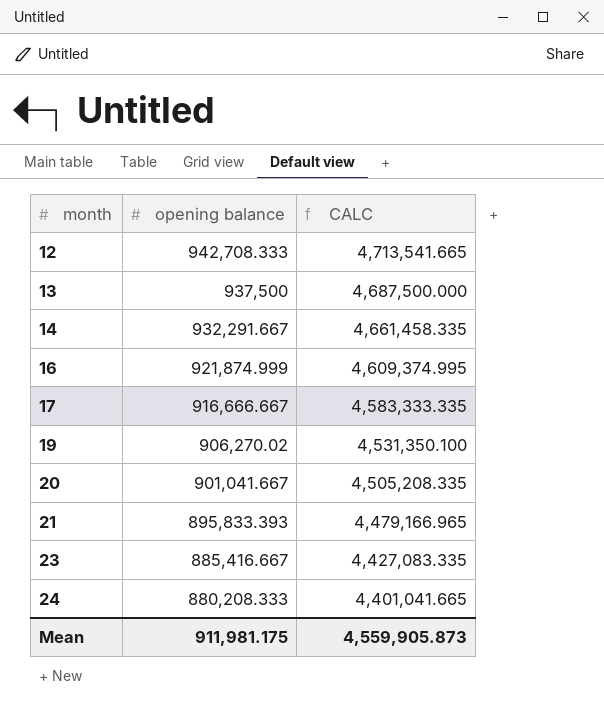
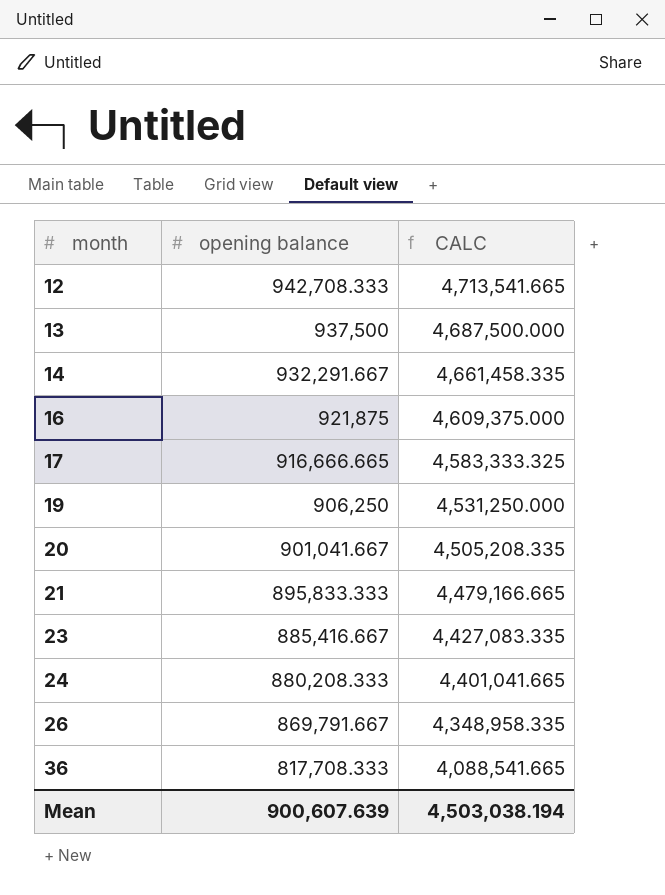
16 | opening balance: 921,874.999 -> 921,875
16 | CALC: 4,609,374.995 -> 4,609,375.000
17 | opening balance: 916,666.667 -> 916,666.665
17 | CALC: 4,583,333.335 -> 4,583,333.325
19 | opening balance: 906,270.02 -> 906,250
19 | CALC: 4,531,350.100 -> 4,531,250.000
21 | opening balance: 895,833.393 -> 895,833.333
21 | CALC: 4,479,166.965 -> 4,479,166.665
row 26: none -> 869,791.667 | 4,348,958.335
row 36: none -> 817,708.333 | 4,088,541.665
Mean | opening balance: 911,981.175 -> 900,607.639
Mean | CALC: 4,559,905.873 -> 4,503,038.194

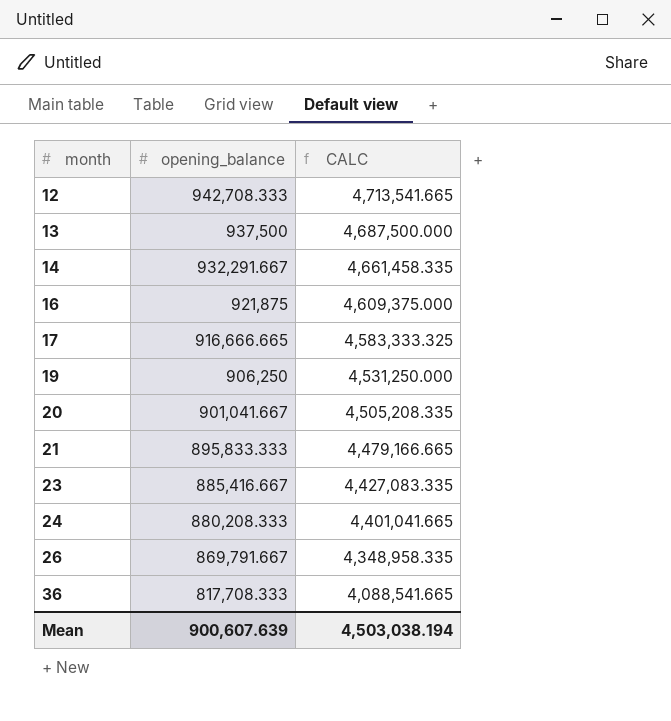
column name: opening balance -> opening_balance

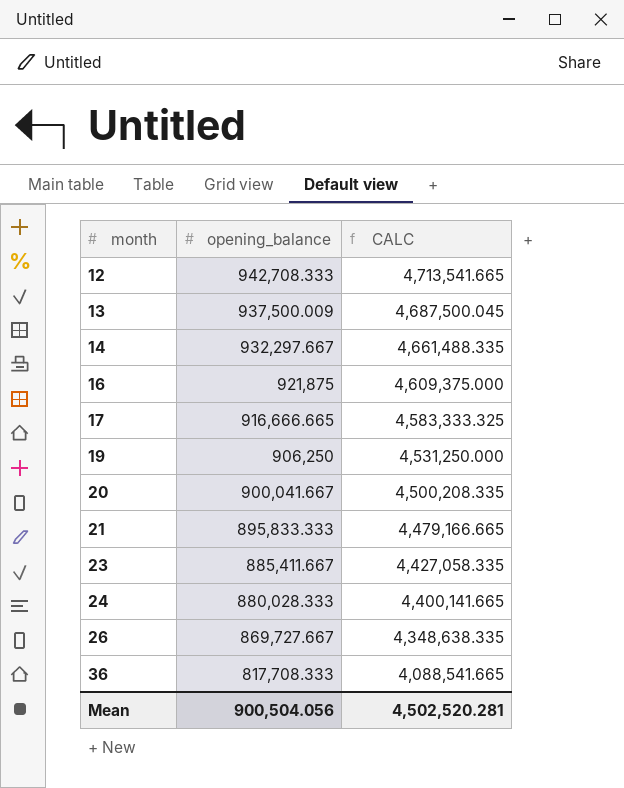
13 | opening_balance: 937,500 -> 937,500.009
13 | CALC: 4,687,500.000 -> 4,687,500.045
14 | opening_balance: 932,291.667 -> 932,297.667
14 | CALC: 4,661,458.335 -> 4,661,488.335
20 | opening_balance: 901,041.667 -> 900,041.667
20 | CALC: 4,505,208.335 -> 4,500,208.335
23 | opening_balance: 885,416.667 -> 885,411.667
23 | CALC: 4,427,083.335 -> 4,427,058.335
24 | opening_balance: 880,208.333 -> 880,028.333
24 | CALC: 4,401,041.665 -> 4,400,141.665
26 | opening_balance: 869,791.667 -> 869,727.667
26 | CALC: 4,348,958.335 -> 4,348,638.335
Mean | opening_balance: 900,607.639 -> 900,504.056
Mean | CALC: 4,503,038.194 -> 4,502,520.281

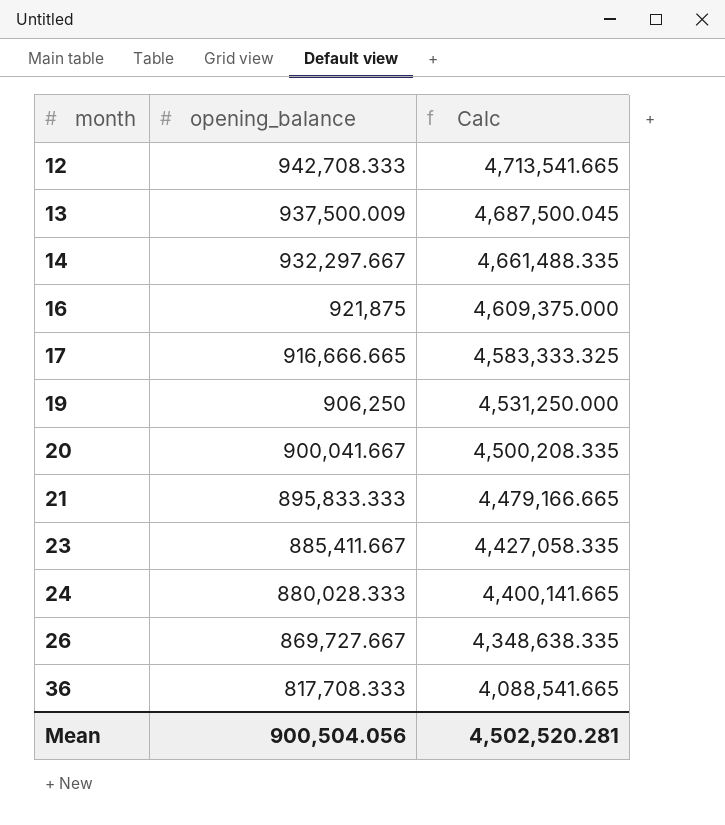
column name: CALC -> Calc

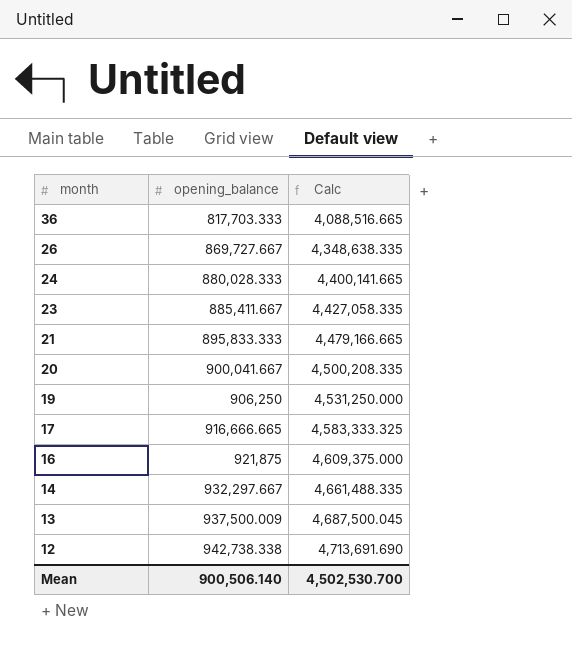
row order: month ascending -> month descending
36 | opening_balance: 817,708.333 -> 817,703.333
36 | Calc: 4,088,541.665 -> 4,088,516.665
12 | opening_balance: 942,708.333 -> 942,738.338
12 | Calc: 4,713,541.665 -> 4,713,691.690
Mean | opening_balance: 900,504.056 -> 900,506.140
Mean | Calc: 4,502,520.281 -> 4,502,530.700

